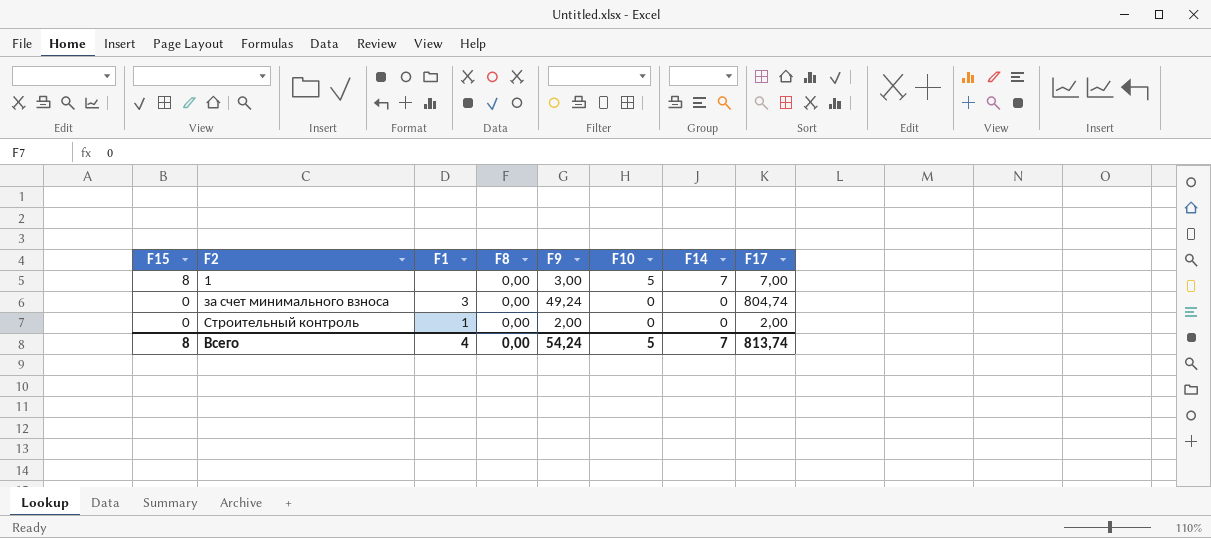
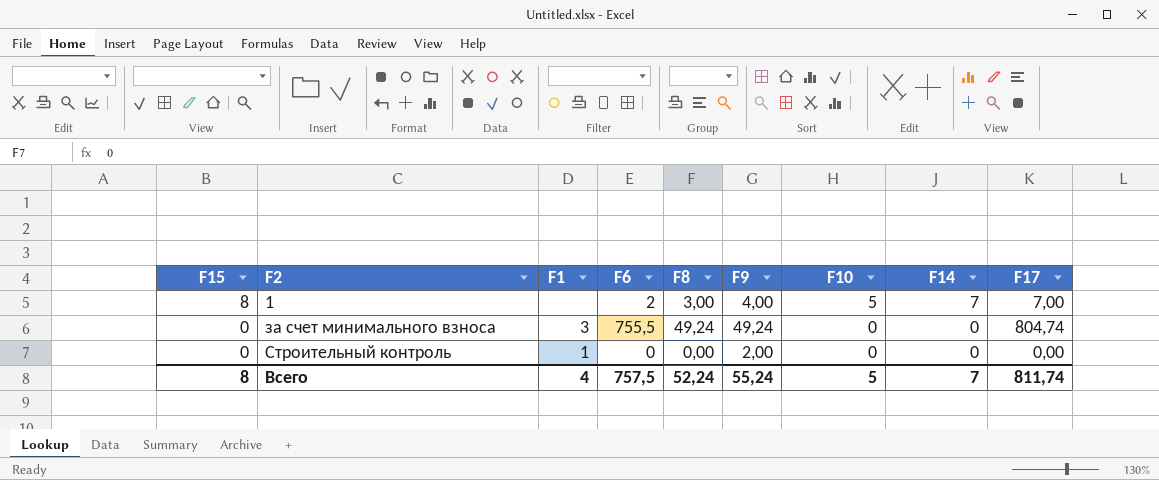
column F6 | position: none -> 4
1 | F8: 0,00 -> 3,00
1 | F9: 3,00 -> 4,00
за счет минимального взноса | F8: 0,00 -> 49,24
Строительный контроль | F17: 2,00 -> 0,00
Всего | F8: 0,00 -> 52,24
Всего | F9: 54,24 -> 55,24
Всего | F17: 813,74 -> 811,74

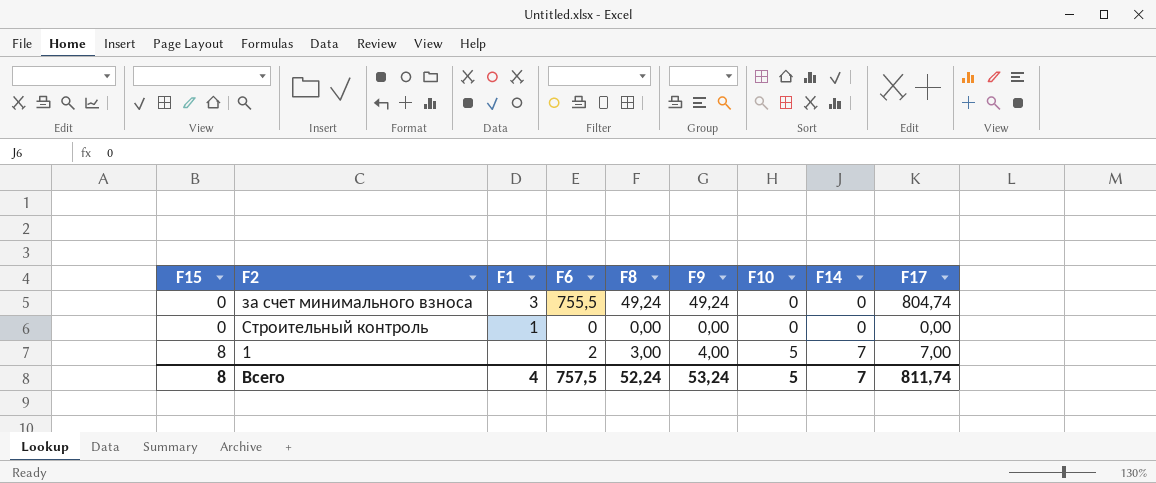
row order: F15 descending -> F15 ascending
Строительный контроль | F9: 2,00 -> 0,00
Всего | F9: 55,24 -> 53,24

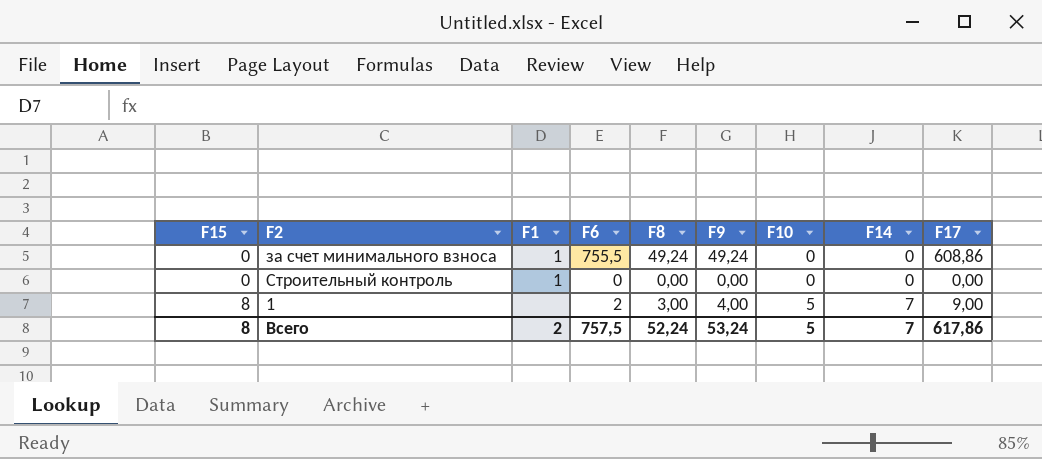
за счет минимального взноса | F1: 3 -> 1
за счет минимального взноса | F17: 804,74 -> 608,86
1 | F17: 7,00 -> 9,00
Всего | F1: 4 -> 2
Всего | F17: 811,74 -> 617,86

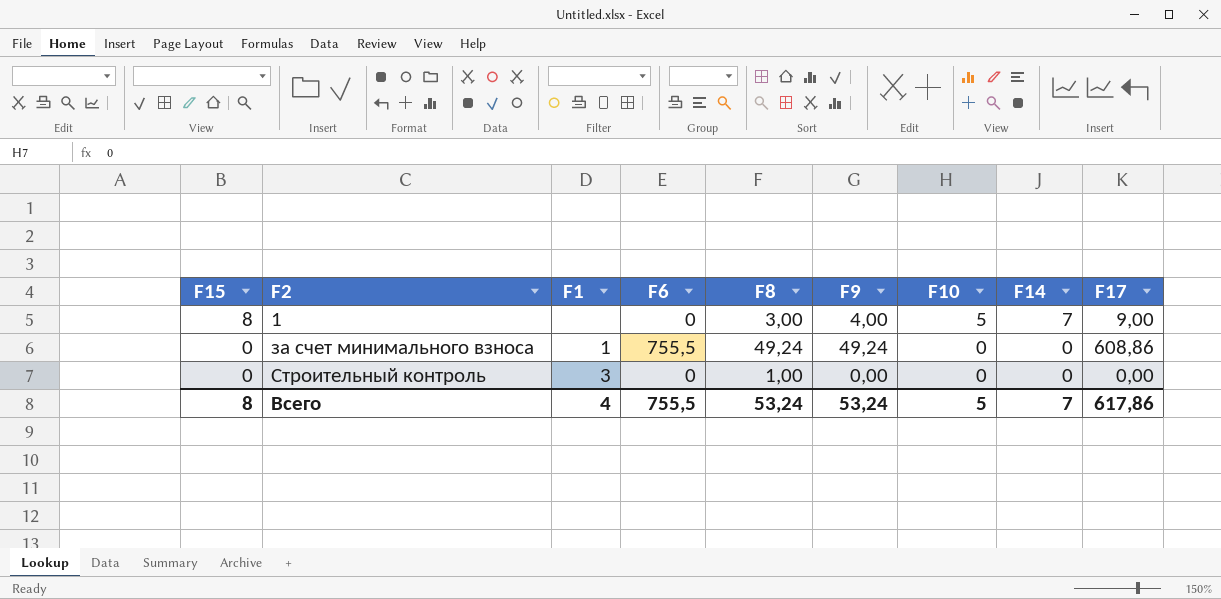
row order: F15 ascending -> F15 descending
1 | F6: 2 -> 0
Строительный контроль | F1: 1 -> 3
Строительный контроль | F8: 0,00 -> 1,00
Всего | F1: 2 -> 4
Всего | F6: 757,5 -> 755,5
Всего | F8: 52,24 -> 53,24

